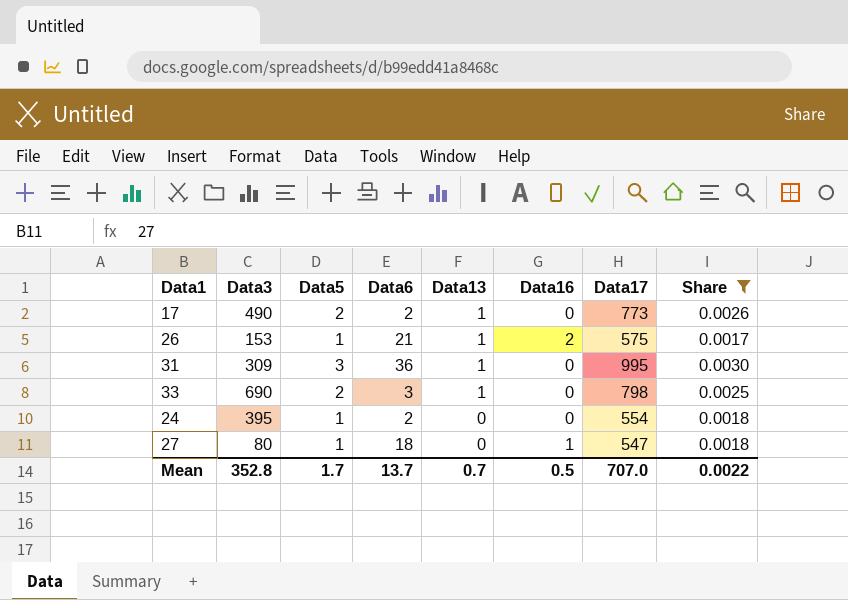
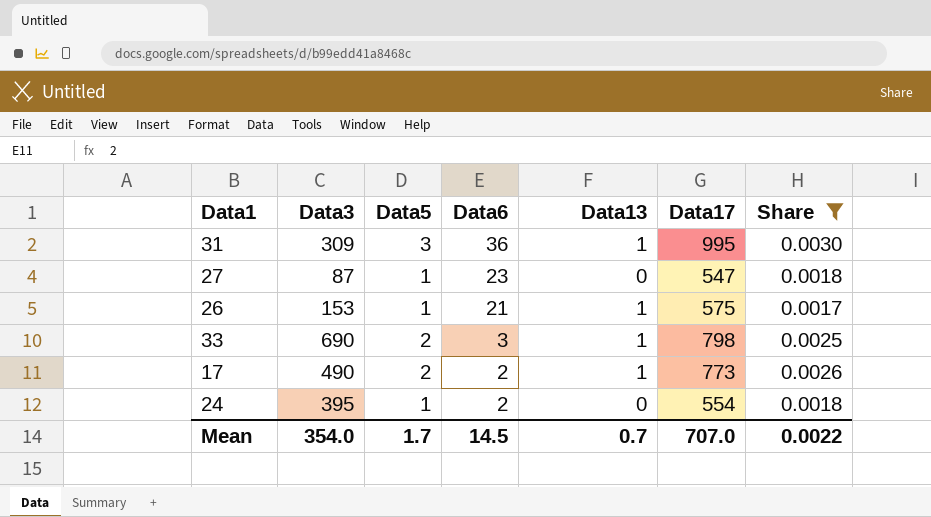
row order: Data13 descending -> Data6 descending
column Data16 | position: 6 -> none
27 | Data3: 80 -> 87
27 | Data6: 18 -> 23
Mean | Data3: 352.8 -> 354.0
Mean | Data6: 13.7 -> 14.5

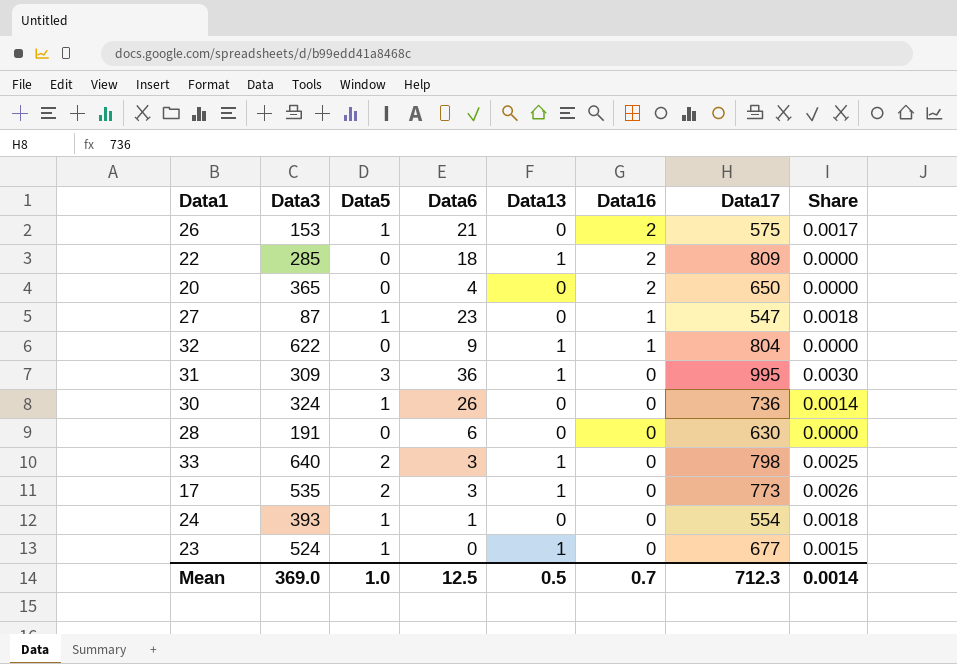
filter: Share >= 0.0017 -> none
row order: Data6 descending -> Data16 descending
column Data16 | position: none -> 6
26 | Data13: 1 -> 0
33 | Data3: 690 -> 640
17 | Data3: 490 -> 535
17 | Data6: 2 -> 3
24 | Data3: 395 -> 393
24 | Data6: 2 -> 1
Mean | Data3: 354.0 -> 369.0
Mean | Data5: 1.7 -> 1.0
Mean | Data6: 14.5 -> 12.5
Mean | Data13: 0.7 -> 0.5
Mean | Data17: 707.0 -> 712.3
Mean | Share: 0.0022 -> 0.0014

